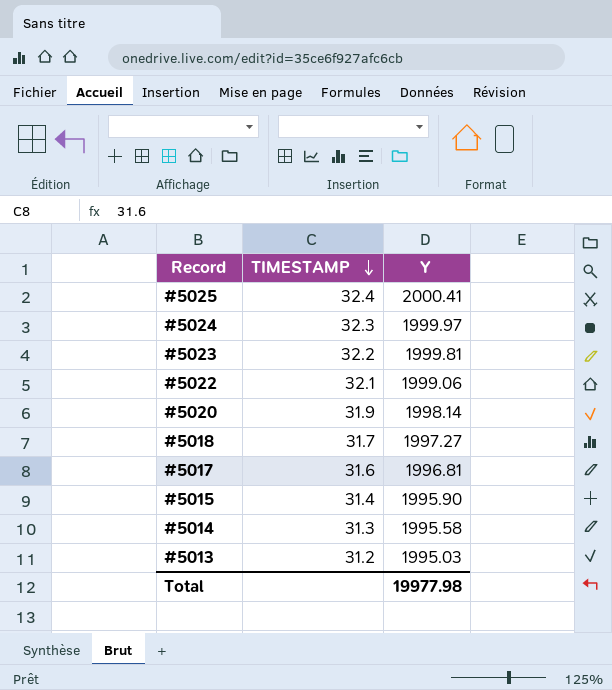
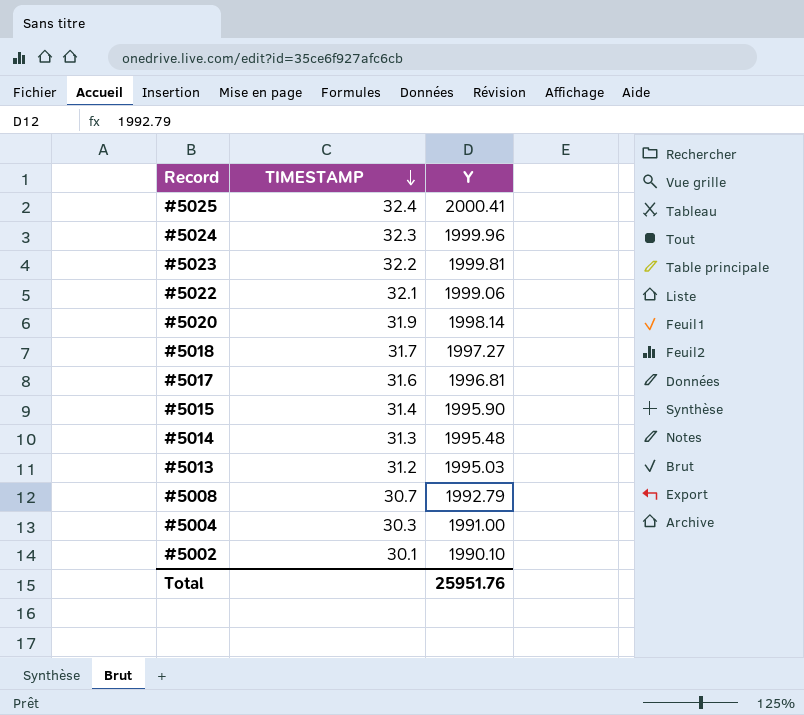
#5024 | Y: 1999.97 -> 1999.96
#5014 | Y: 1995.58 -> 1995.48
row #5008: none -> 30.7 | 1992.79
row #5004: none -> 30.3 | 1991.00
row #5002: none -> 30.1 | 1990.10
Total | Y: 19977.98 -> 25951.76

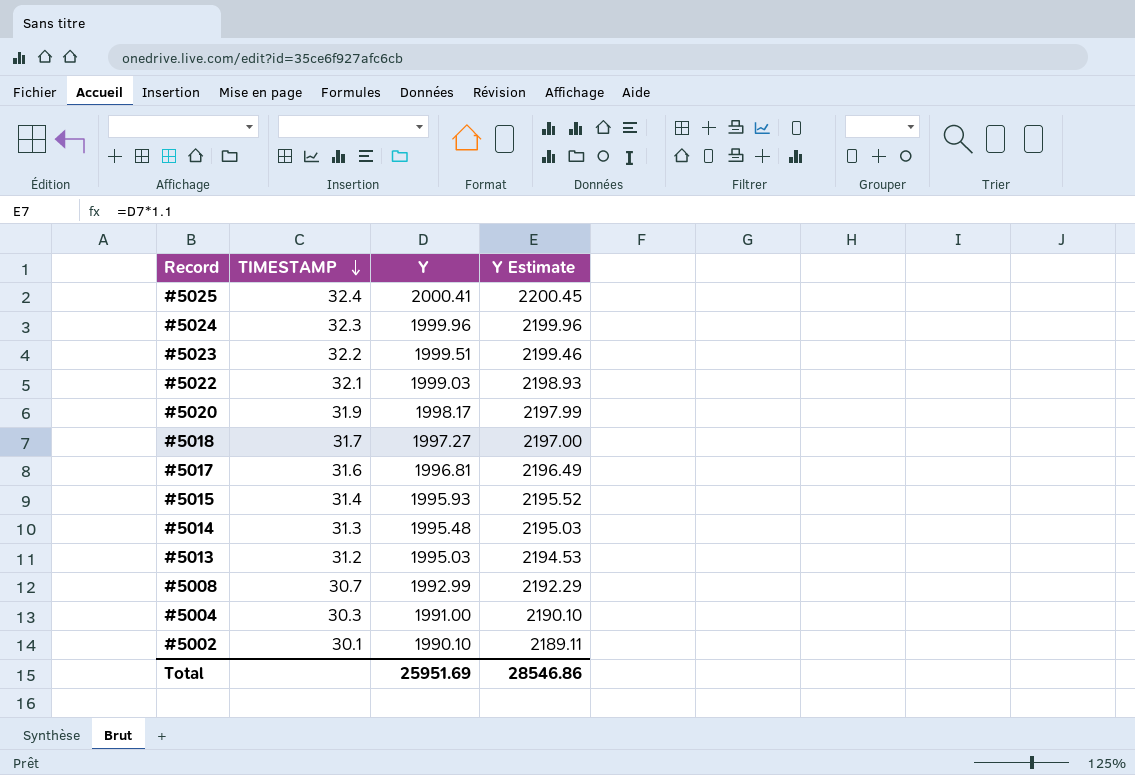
column Y Estimate | formula: none -> [Y] * 1.1
#5023 | Y: 1999.81 -> 1999.51
#5022 | Y: 1999.06 -> 1999.03
#5020 | Y: 1998.14 -> 1998.17
#5015 | Y: 1995.90 -> 1995.93
#5008 | Y: 1992.79 -> 1992.99
Total | Y: 25951.76 -> 25951.69

